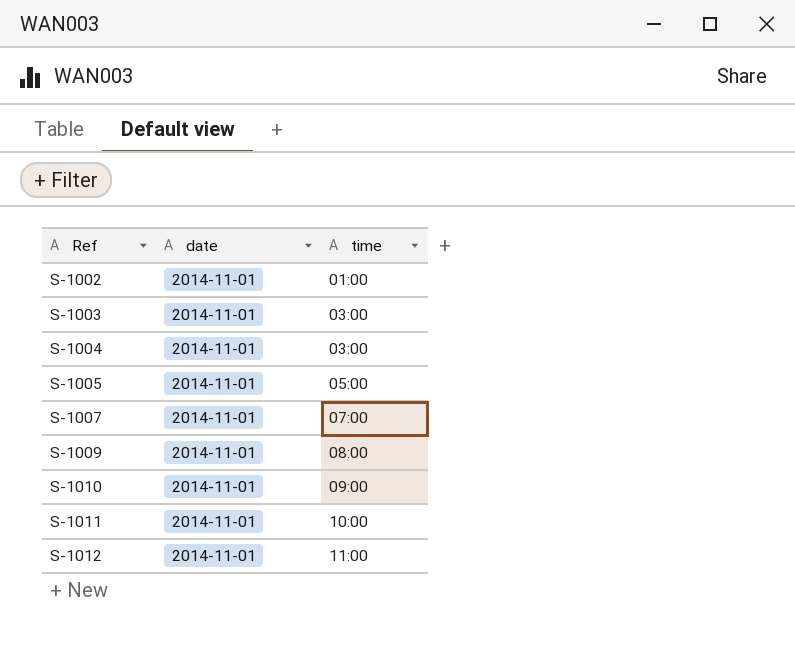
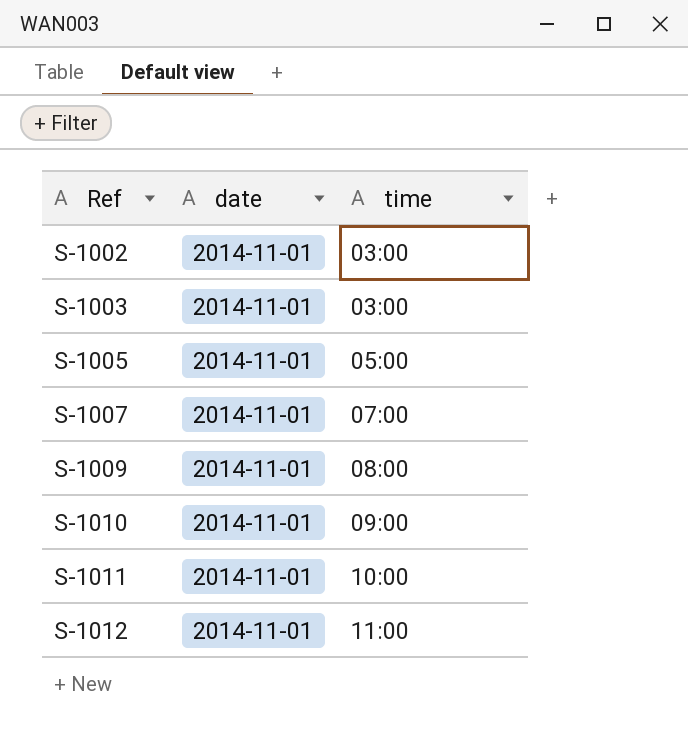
row S-1004: 2014-11-01 | 03:00 -> none
S-1002 | time: 01:00 -> 03:00

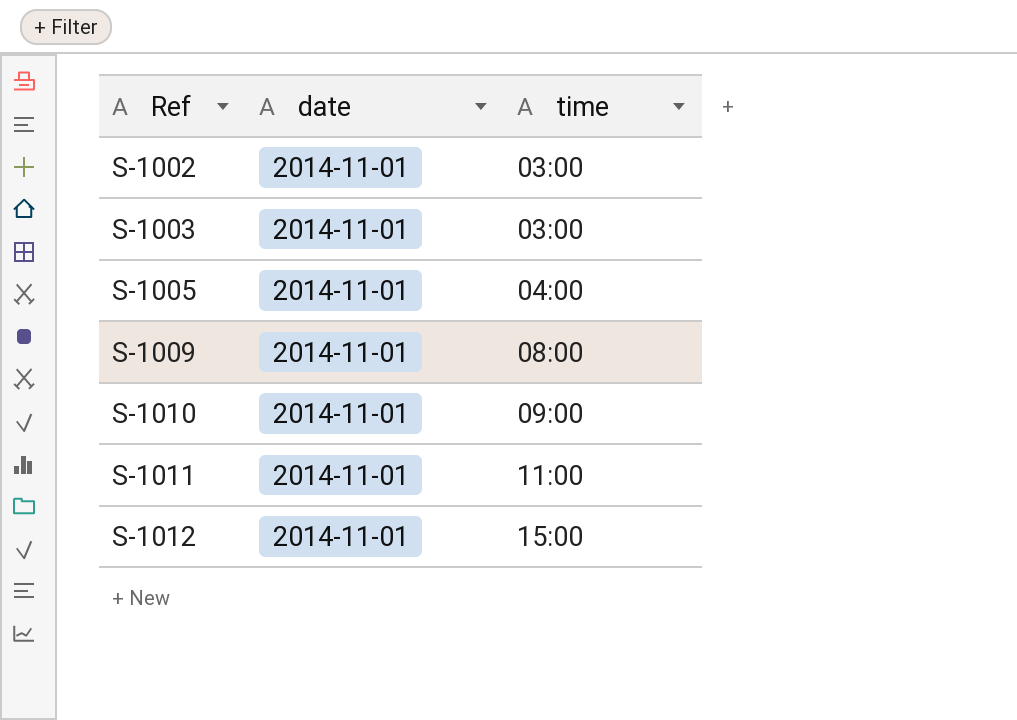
row S-1007: 2014-11-01 | 07:00 -> none
S-1005 | time: 05:00 -> 04:00
S-1011 | time: 10:00 -> 11:00
S-1012 | time: 11:00 -> 15:00

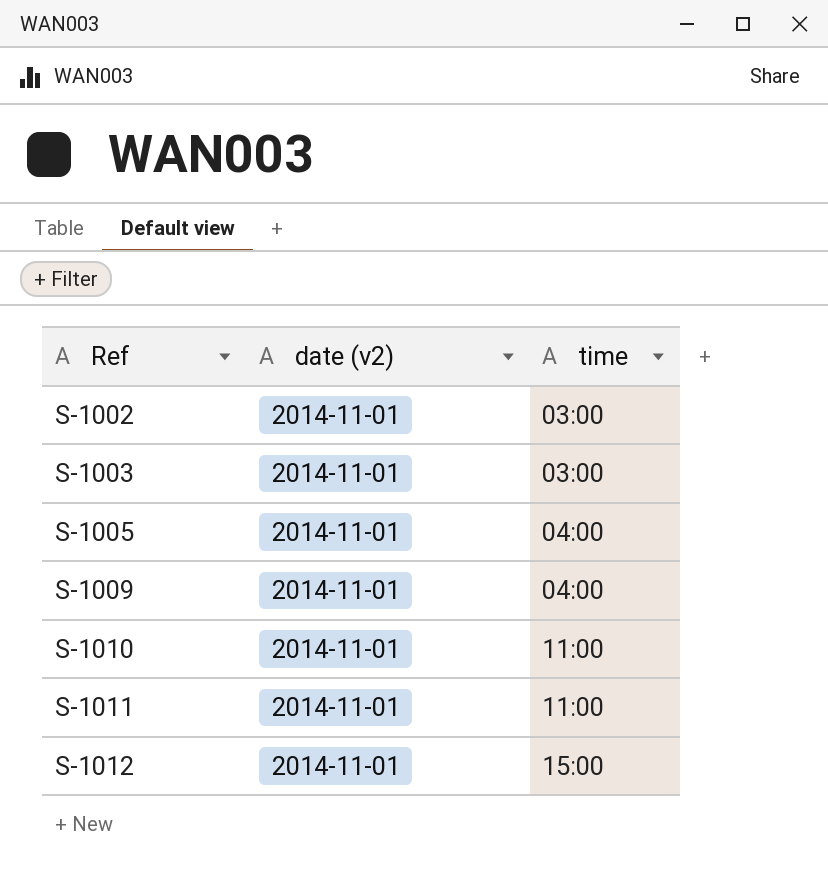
column name: date -> date (v2)
S-1009 | time: 08:00 -> 04:00
S-1010 | time: 09:00 -> 11:00

